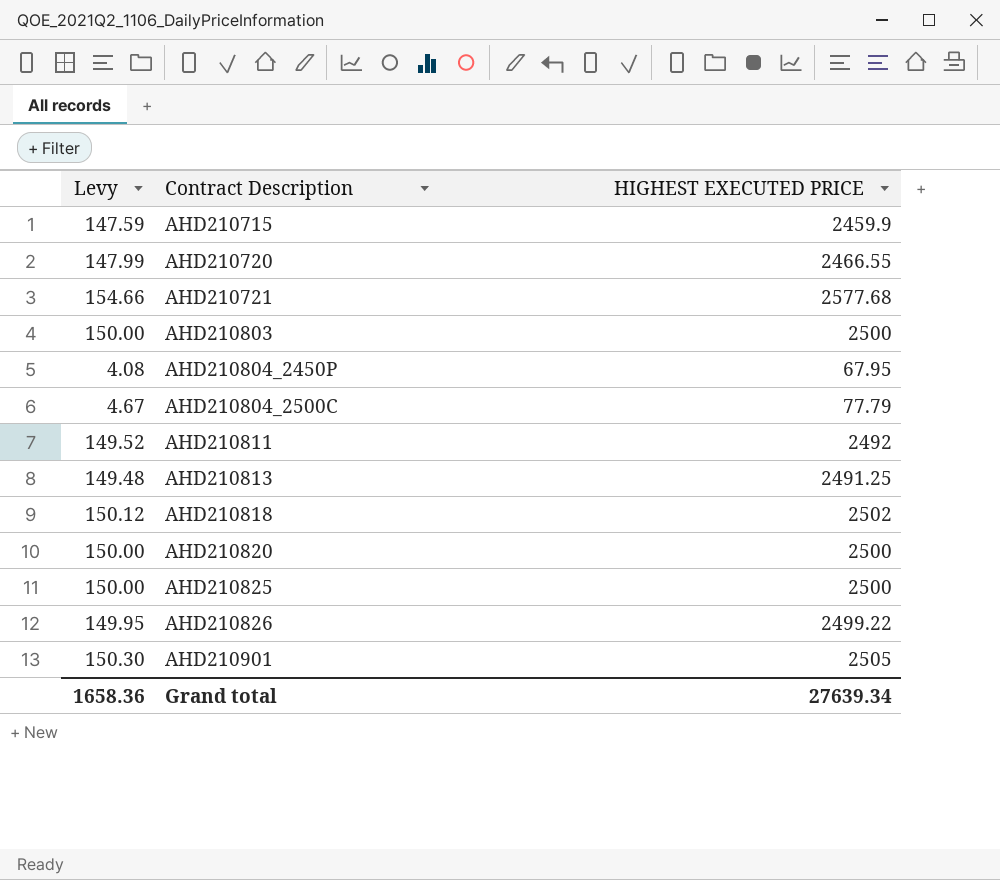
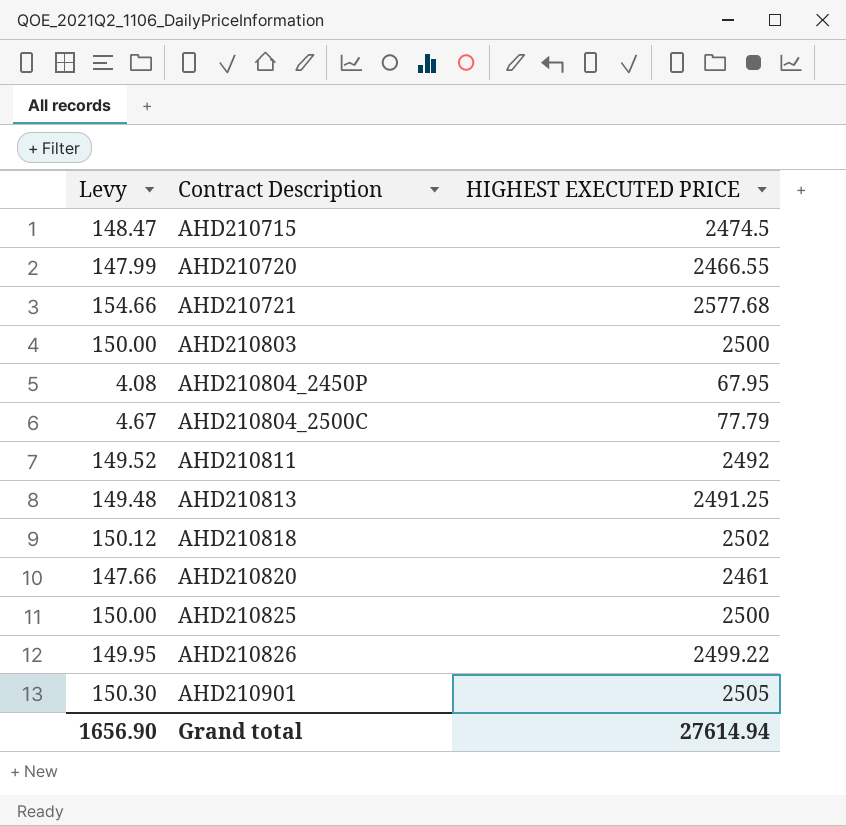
AHD210715 | Levy: 147.59 -> 148.47
AHD210715 | HIGHEST EXECUTED PRICE: 2459.9 -> 2474.5
AHD210820 | Levy: 150.00 -> 147.66
AHD210820 | HIGHEST EXECUTED PRICE: 2500 -> 2461
Grand total | Levy: 1658.36 -> 1656.90
Grand total | HIGHEST EXECUTED PRICE: 27639.34 -> 27614.94

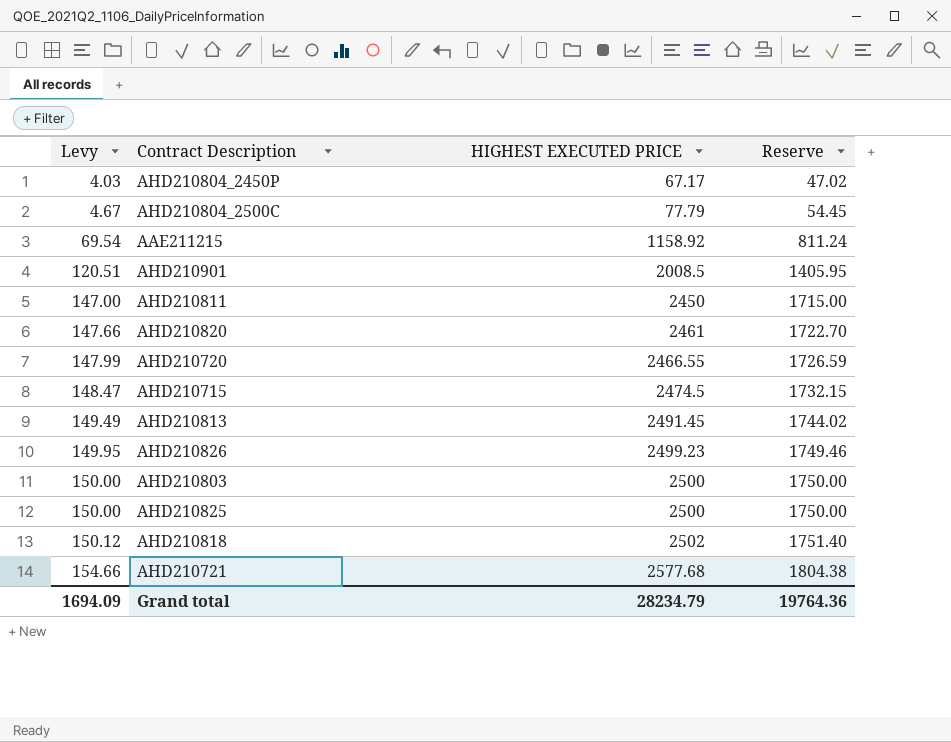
row order: Contract Description ascending -> Levy ascending
column Reserve | formula: none -> [HIGHEST EXECUTED PRICE] * 0.7
AHD210804_2450P | Levy: 4.08 -> 4.03
AHD210804_2450P | HIGHEST EXECUTED PRICE: 67.95 -> 67.17
row AAE211215: none -> 69.54 | 1158.92 | 811.24
AHD210901 | Levy: 150.30 -> 120.51
AHD210901 | HIGHEST EXECUTED PRICE: 2505 -> 2008.5
AHD210811 | Levy: 149.52 -> 147.00
AHD210811 | HIGHEST EXECUTED PRICE: 2492 -> 2450
AHD210813 | Levy: 149.48 -> 149.49
AHD210813 | HIGHEST EXECUTED PRICE: 2491.25 -> 2491.45
AHD210826 | HIGHEST EXECUTED PRICE: 2499.22 -> 2499.23
Grand total | Levy: 1656.90 -> 1694.09
Grand total | HIGHEST EXECUTED PRICE: 27614.94 -> 28234.79

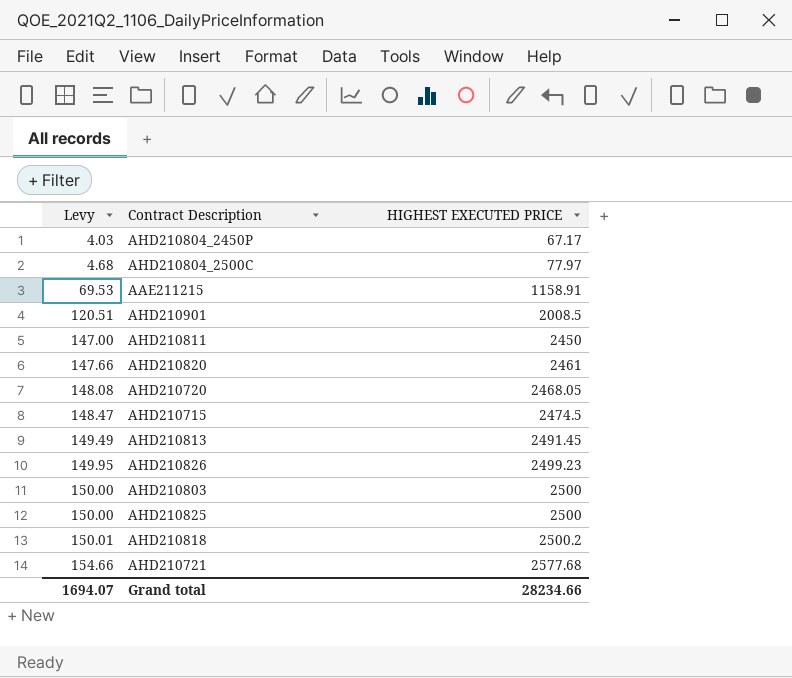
column Reserve | formula: [HIGHEST EXECUTED PRICE] * 0.7 -> none
AHD210804_2500C | Levy: 4.67 -> 4.68
AHD210804_2500C | HIGHEST EXECUTED PRICE: 77.79 -> 77.97
AAE211215 | Levy: 69.54 -> 69.53
AAE211215 | HIGHEST EXECUTED PRICE: 1158.92 -> 1158.91
AHD210720 | Levy: 147.99 -> 148.08
AHD210720 | HIGHEST EXECUTED PRICE: 2466.55 -> 2468.05
AHD210818 | Levy: 150.12 -> 150.01
AHD210818 | HIGHEST EXECUTED PRICE: 2502 -> 2500.2
Grand total | Levy: 1694.09 -> 1694.07
Grand total | HIGHEST EXECUTED PRICE: 28234.79 -> 28234.66

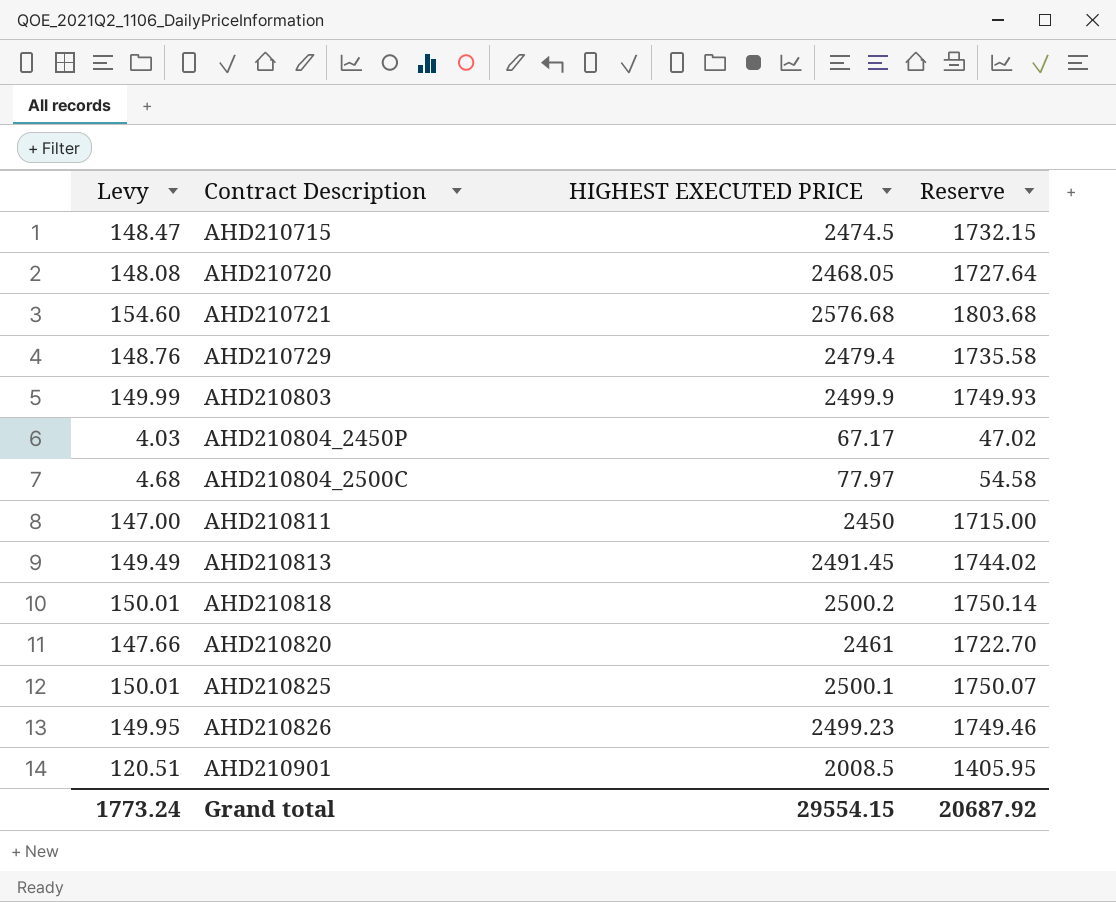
row order: Levy ascending -> Contract Description ascending
column Reserve | formula: none -> [HIGHEST EXECUTED PRICE] * 0.7
row AAE211215: 69.53 | 1158.91 -> none
AHD210721 | Levy: 154.66 -> 154.60
AHD210721 | HIGHEST EXECUTED PRICE: 2577.68 -> 2576.68
row AHD210729: none -> 148.76 | 2479.4 | 1735.58
AHD210803 | Levy: 150.00 -> 149.99
AHD210803 | HIGHEST EXECUTED PRICE: 2500 -> 2499.9
AHD210825 | Levy: 150.00 -> 150.01
AHD210825 | HIGHEST EXECUTED PRICE: 2500 -> 2500.1
Grand total | Levy: 1694.07 -> 1773.24
Grand total | HIGHEST EXECUTED PRICE: 28234.66 -> 29554.15

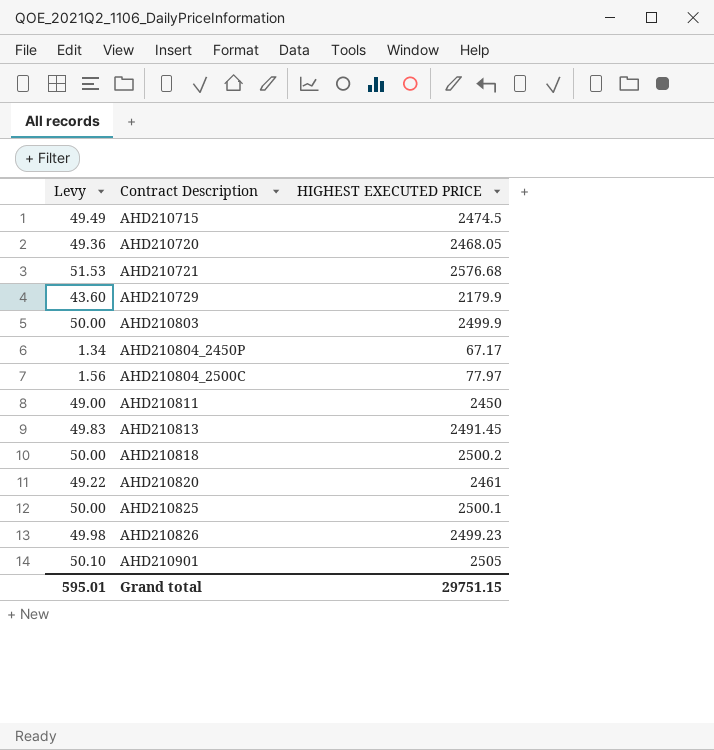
column Reserve | formula: [HIGHEST EXECUTED PRICE] * 0.7 -> none
column Levy | formula: [HIGHEST EXECUTED PRICE] * 0.06 -> [HIGHEST EXECUTED PRICE] * 0.02
AHD210729 | HIGHEST EXECUTED PRICE: 2479.4 -> 2179.9
AHD210901 | HIGHEST EXECUTED PRICE: 2008.5 -> 2505
Grand total | Levy: 1773.24 -> 595.01
Grand total | HIGHEST EXECUTED PRICE: 29554.15 -> 29751.15

